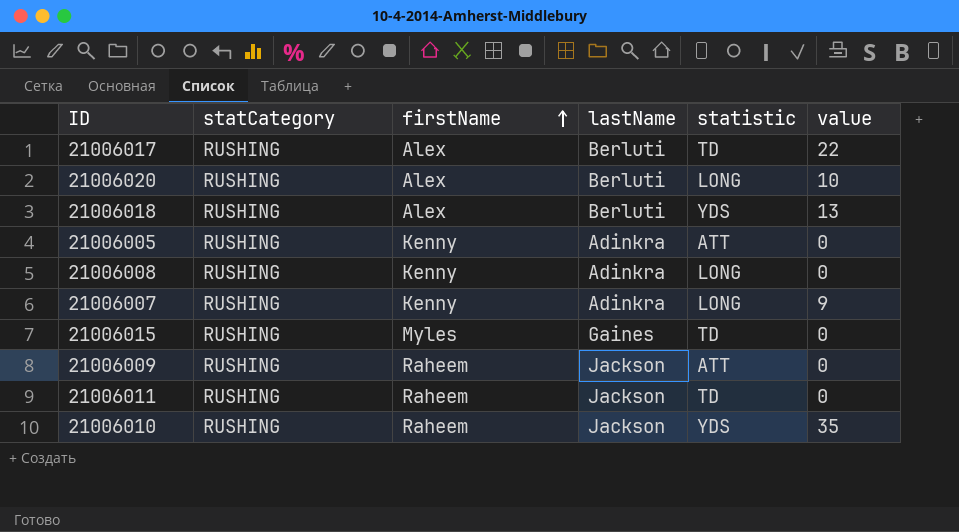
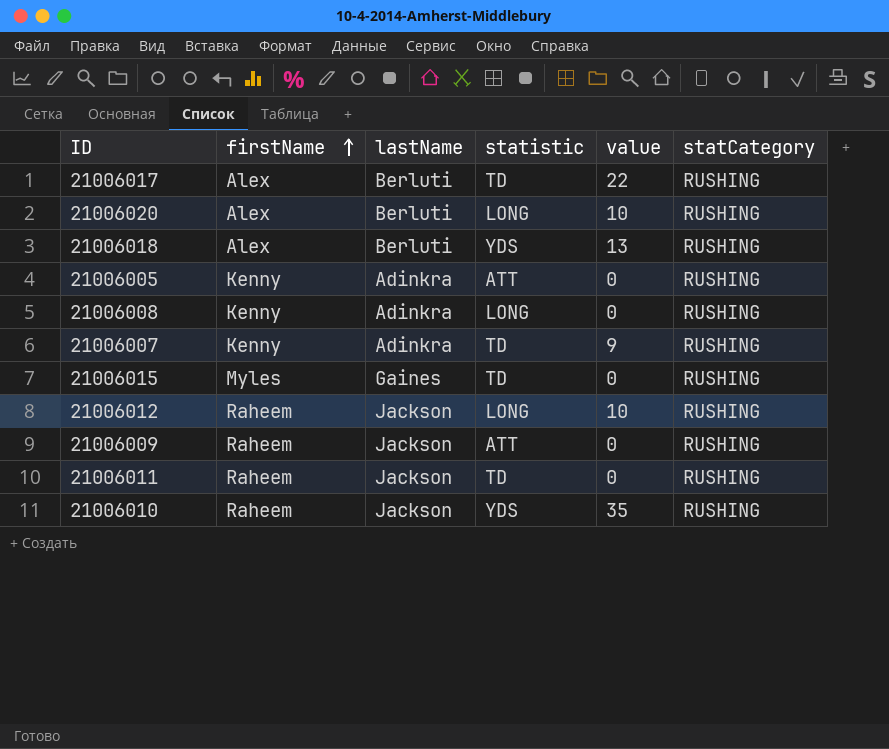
column statCategory | position: 2 -> 6
21006007 | statistic: LONG -> TD
row 21006012: none -> Raheem | Jackson | LONG | 10 | RUSHING

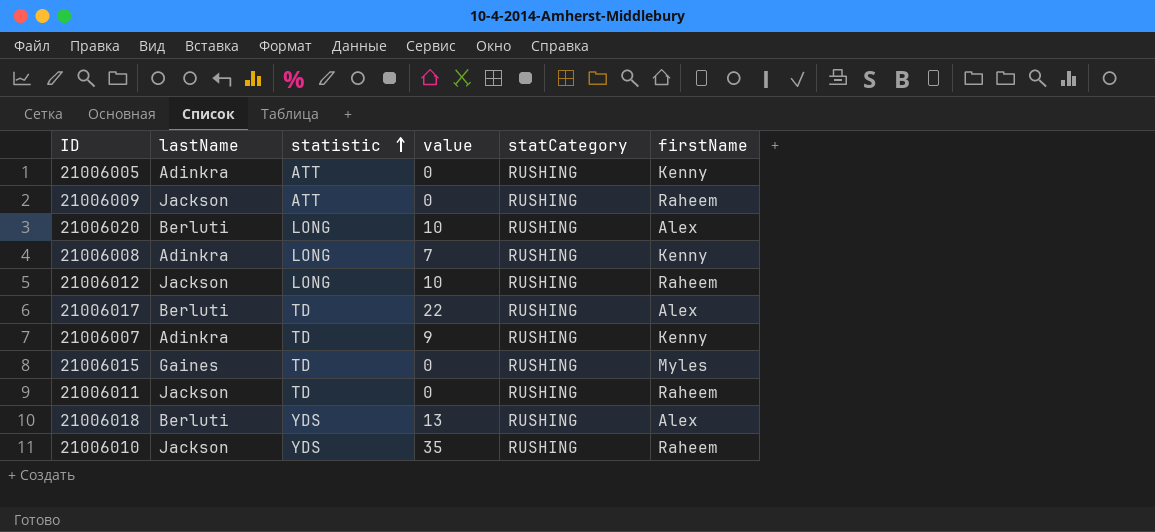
row order: firstName ascending -> statistic ascending
column firstName | position: 2 -> 6
21006008 | value: 0 -> 7

